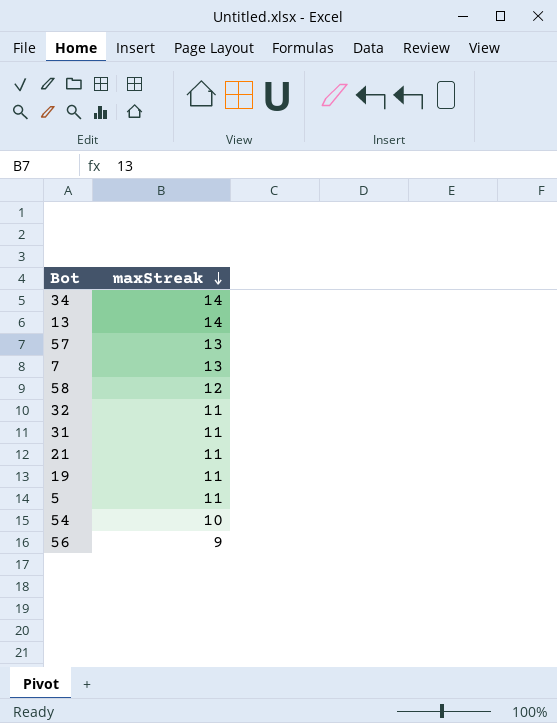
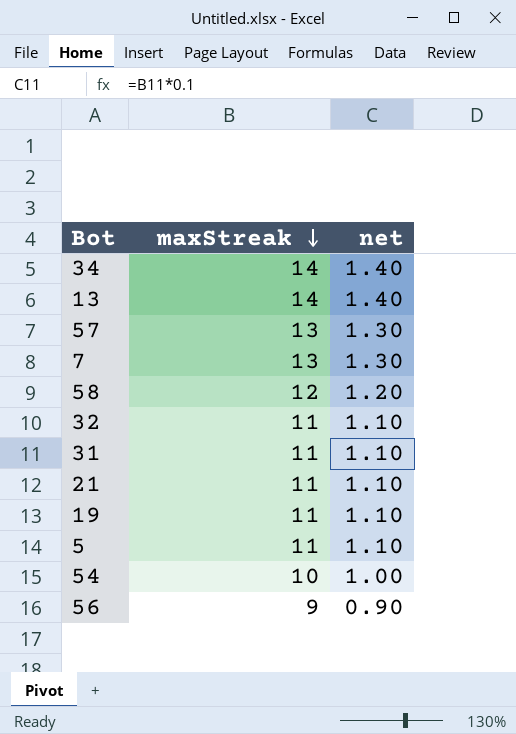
column net | formula: none -> [maxStreak] * 0.1

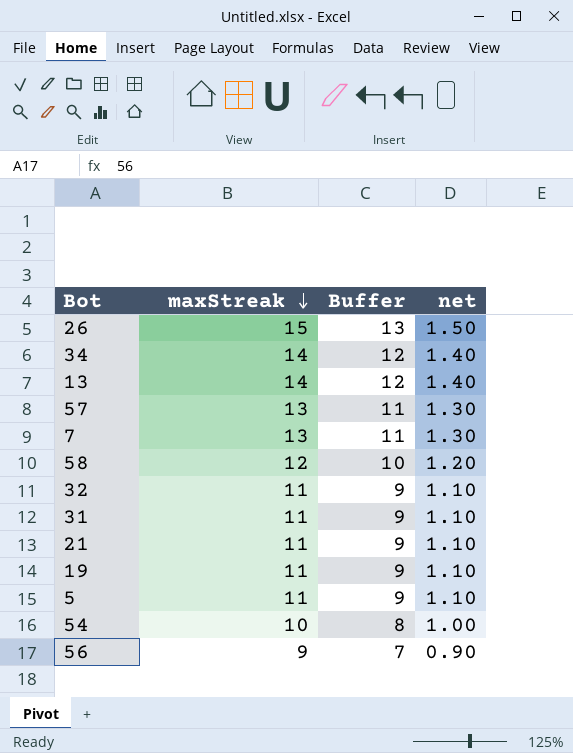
column Buffer | formula: none -> [maxStreak] - 2
row 26: none -> 15 | 13 | 1.50

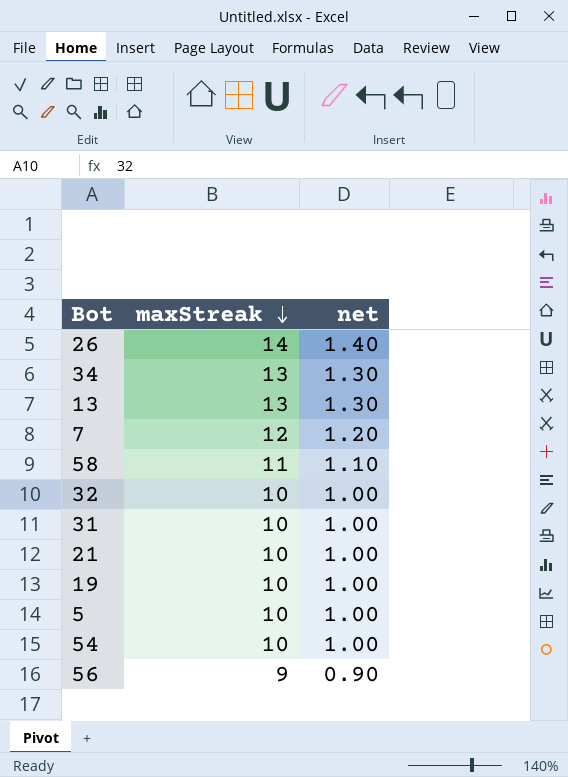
column Buffer | formula: [maxStreak] - 2 -> none
row 57: 13 | 11 | 1.30 -> none
26 | maxStreak: 15 -> 14
26 | net: 1.50 -> 1.40
34 | maxStreak: 14 -> 13
34 | net: 1.40 -> 1.30
13 | maxStreak: 14 -> 13
13 | net: 1.40 -> 1.30
7 | maxStreak: 13 -> 12
7 | net: 1.30 -> 1.20
58 | maxStreak: 12 -> 11
58 | net: 1.20 -> 1.10
32 | maxStreak: 11 -> 10
32 | net: 1.10 -> 1.00
31 | maxStreak: 11 -> 10
31 | net: 1.10 -> 1.00
21 | maxStreak: 11 -> 10
21 | net: 1.10 -> 1.00
19 | maxStreak: 11 -> 10
19 | net: 1.10 -> 1.00
5 | maxStreak: 11 -> 10
5 | net: 1.10 -> 1.00

